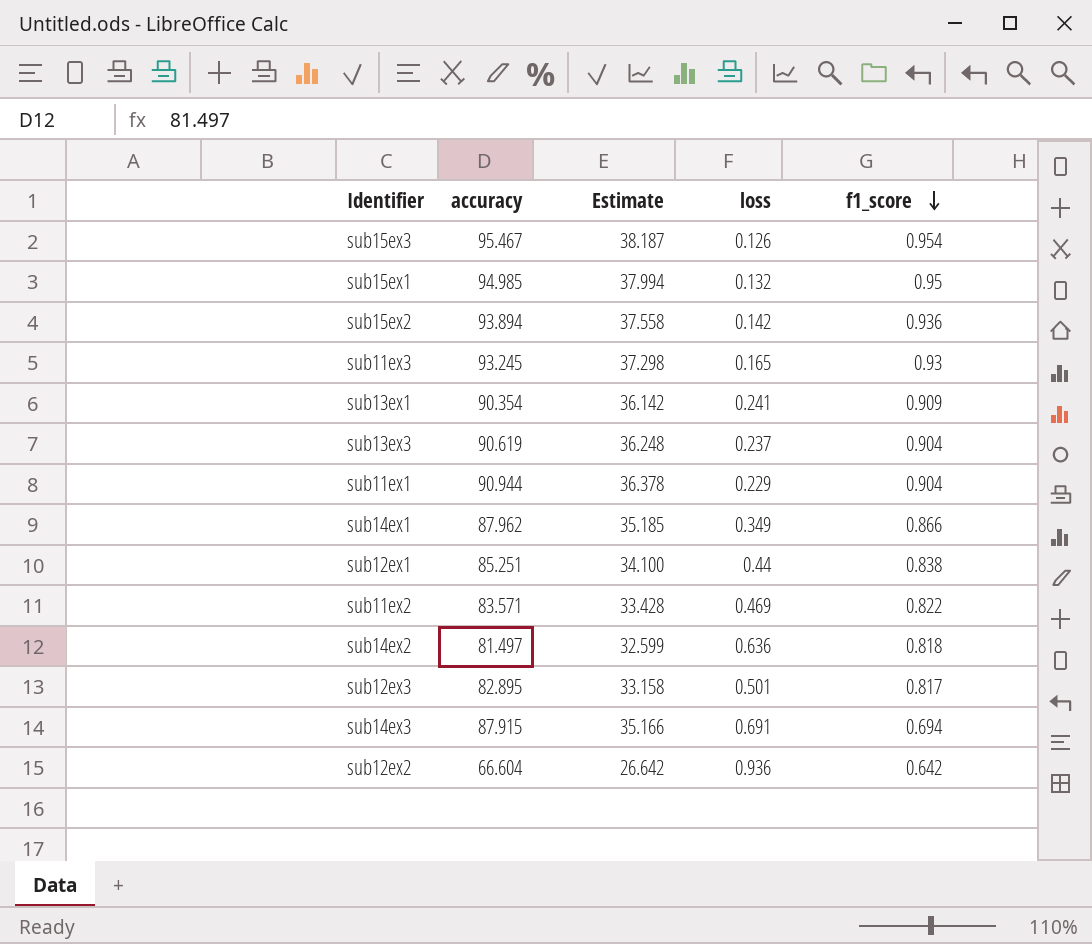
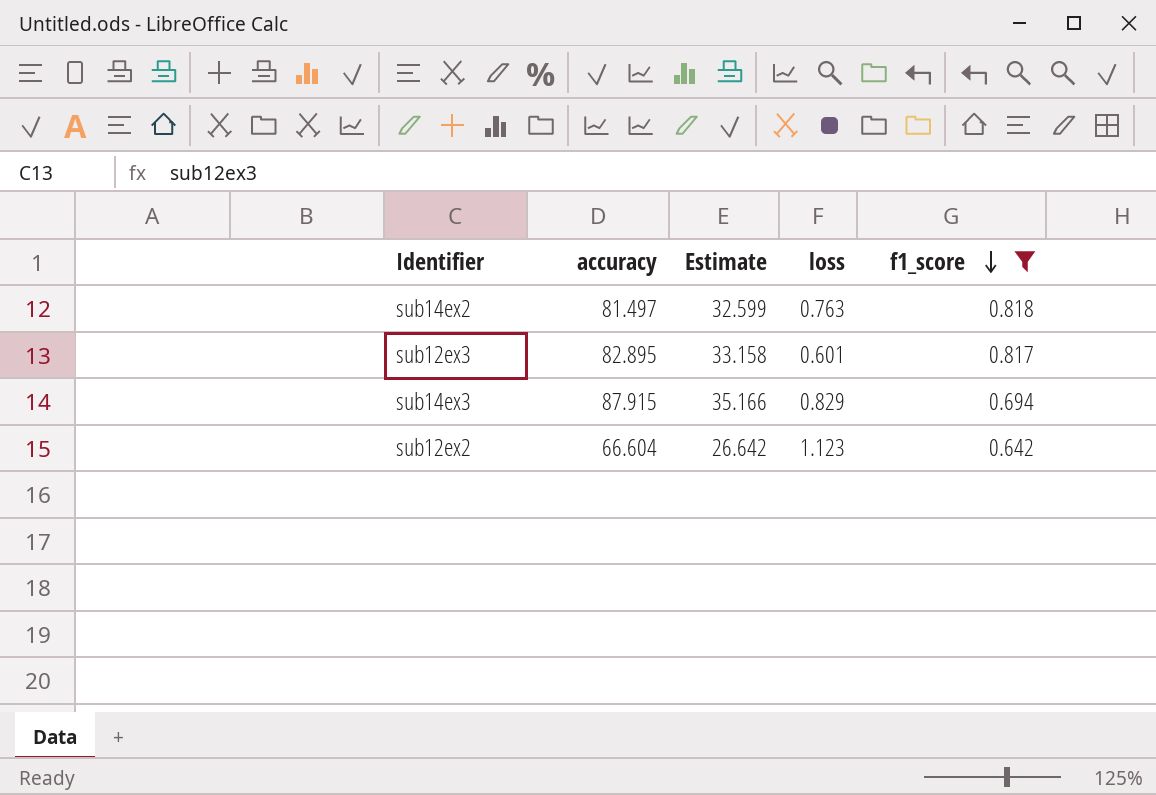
filter: none -> f1_score <= 0.818
sub14ex2 | loss: 0.636 -> 0.763
sub12ex3 | loss: 0.501 -> 0.601
sub14ex3 | loss: 0.691 -> 0.829
sub12ex2 | loss: 0.936 -> 1.123

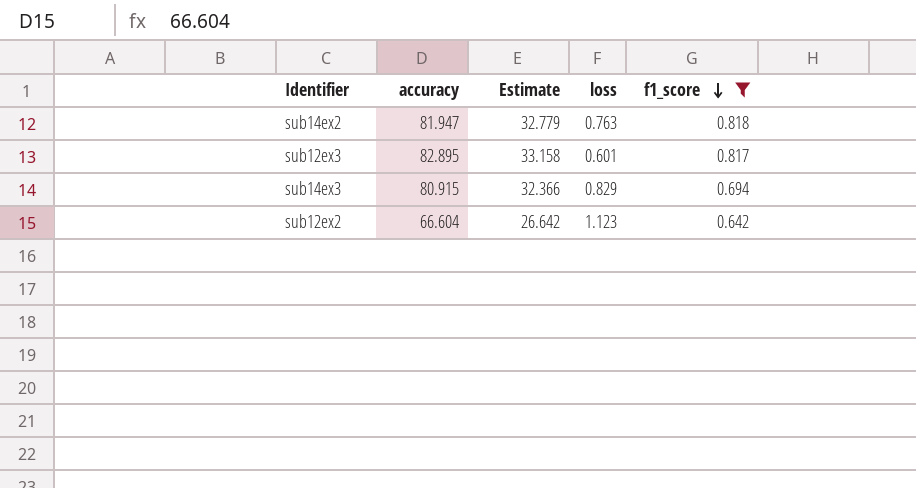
sub14ex2 | accuracy: 81.497 -> 81.947
sub14ex2 | Estimate: 32.599 -> 32.779
sub14ex3 | accuracy: 87.915 -> 80.915
sub14ex3 | Estimate: 35.166 -> 32.366

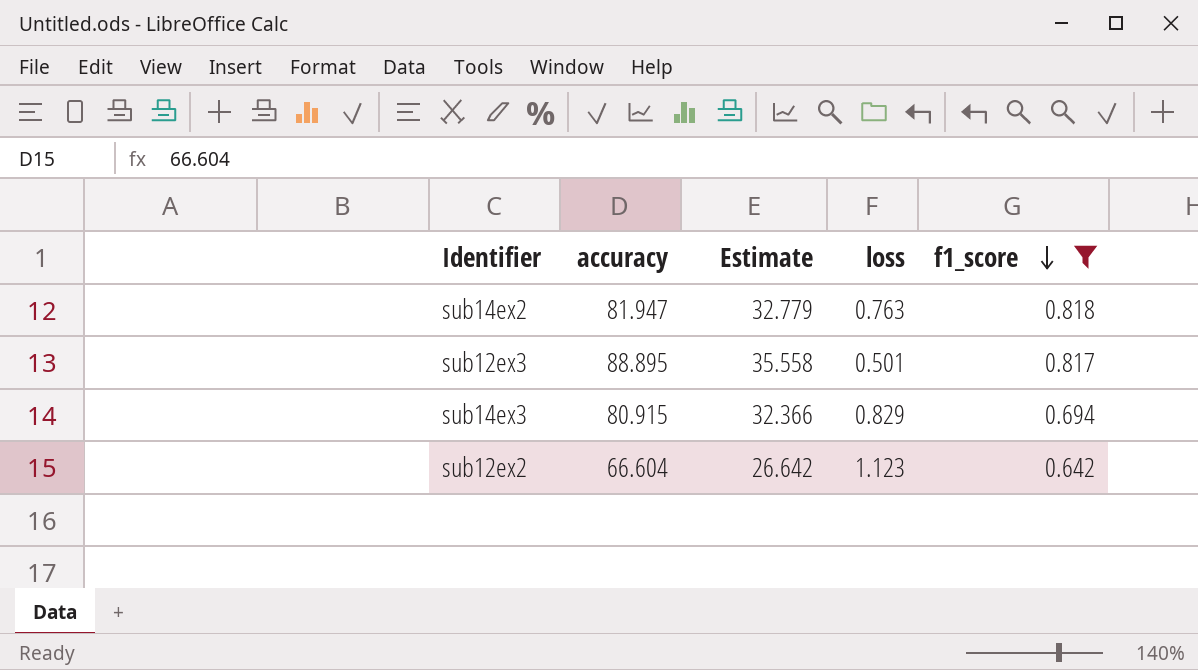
sub12ex3 | accuracy: 82.895 -> 88.895
sub12ex3 | Estimate: 33.158 -> 35.558
sub12ex3 | loss: 0.601 -> 0.501

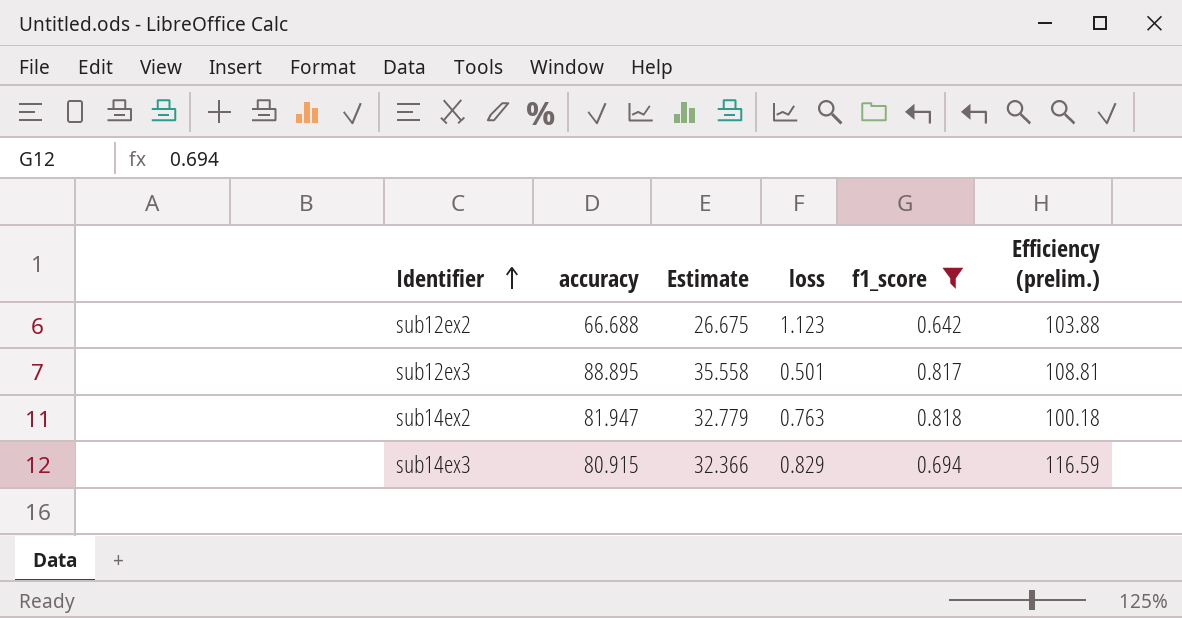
row order: f1_score descending -> Identifier ascending
column Efficiency (prelim.) | formula: none -> [accuracy] / [f1_score]
sub12ex2 | accuracy: 66.604 -> 66.688
sub12ex2 | Estimate: 26.642 -> 26.675

